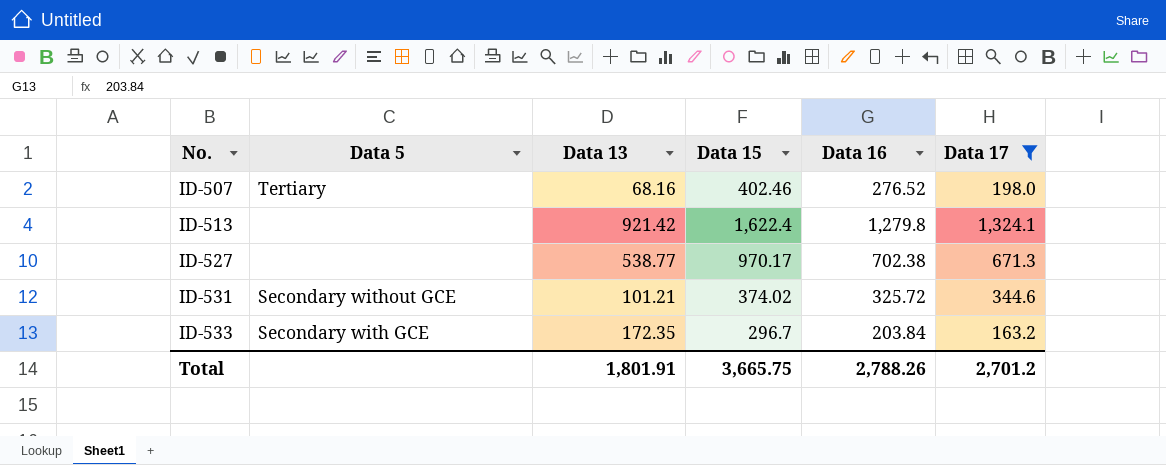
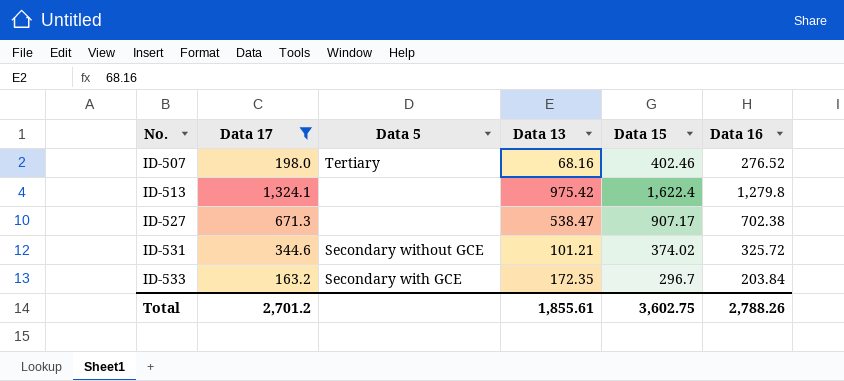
column Data 17 | position: 6 -> 2
ID-513 | Data 13: 921.42 -> 975.42
ID-527 | Data 13: 538.77 -> 538.47
ID-527 | Data 15: 970.17 -> 907.17
Total | Data 13: 1,801.91 -> 1,855.61
Total | Data 15: 3,665.75 -> 3,602.75

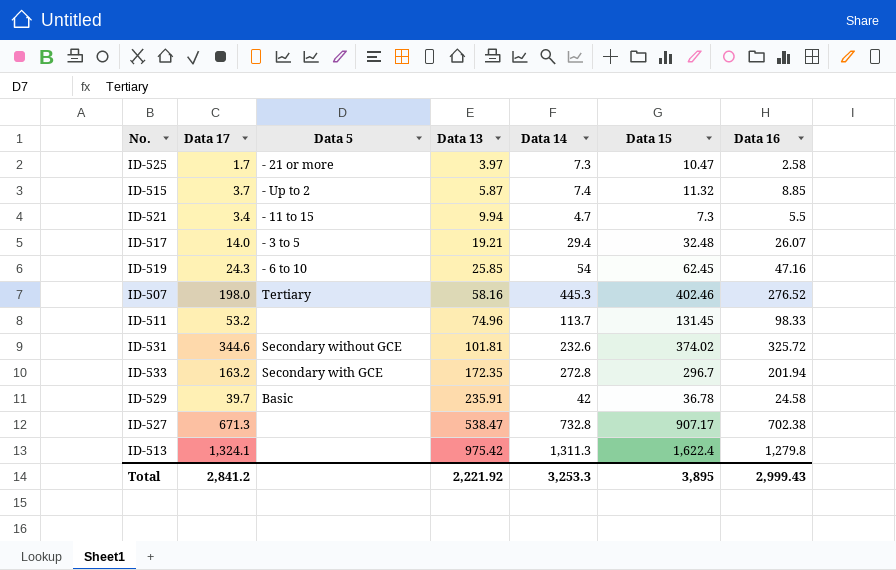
filter: Data 17 >= 163.2 -> none
row order: No. ascending -> Data 13 ascending
column Data 14 | position: none -> 5
ID-507 | Data 13: 68.16 -> 58.16
ID-531 | Data 13: 101.21 -> 101.81
ID-533 | Data 16: 203.84 -> 201.94
Total | Data 17: 2,701.2 -> 2,841.2
Total | Data 13: 1,855.61 -> 2,221.92
Total | Data 15: 3,602.75 -> 3,895
Total | Data 16: 2,788.26 -> 2,999.43

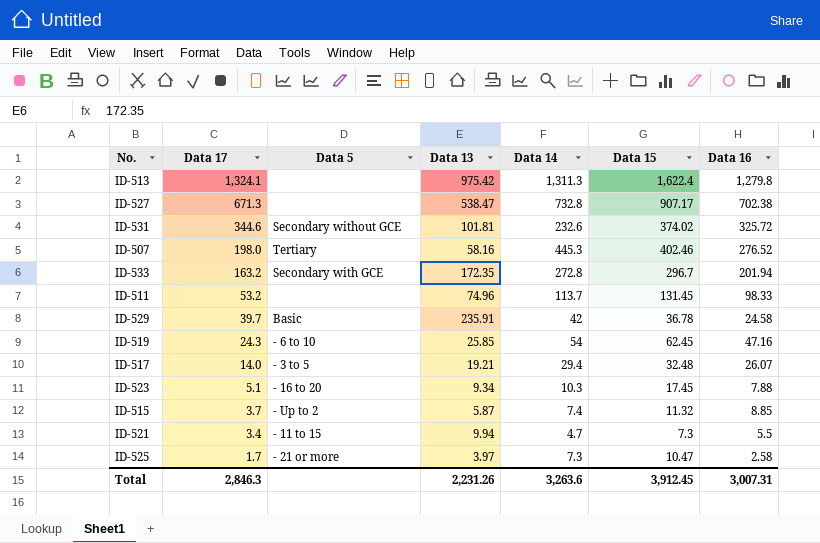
row order: Data 13 ascending -> Data 17 descending
row ID-523: none -> 5.1 | - 16 to 20 | 9.34 | 10.3 | 17.45 | 7.88
Total | Data 17: 2,841.2 -> 2,846.3
Total | Data 13: 2,221.92 -> 2,231.26
Total | Data 14: 3,253.3 -> 3,263.6
Total | Data 15: 3,895 -> 3,912.45
Total | Data 16: 2,999.43 -> 3,007.31

